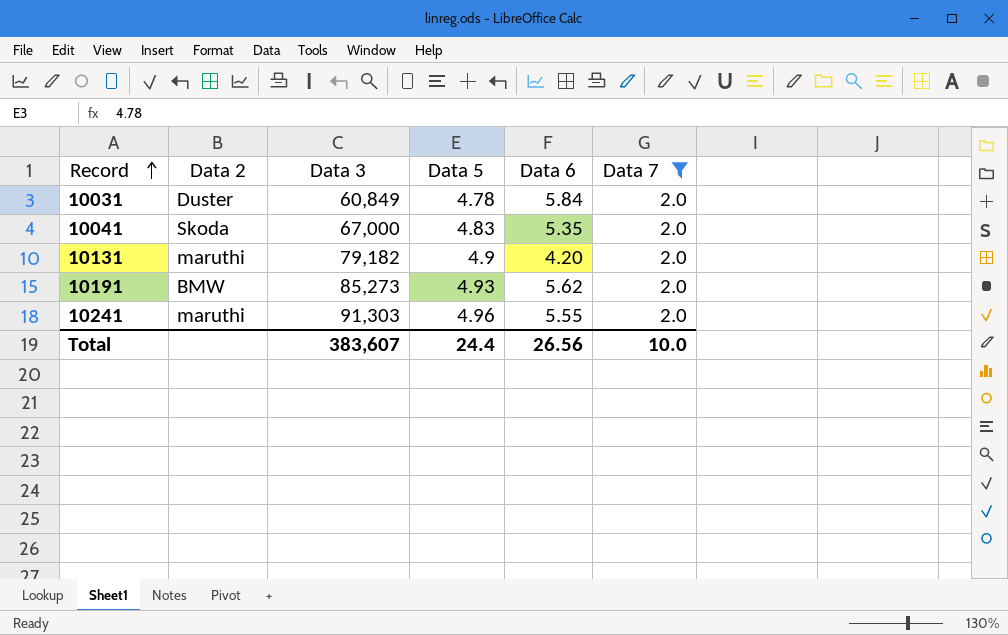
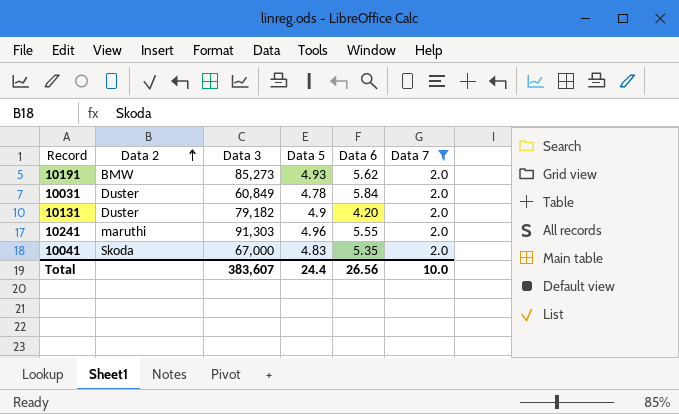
row order: Record ascending -> Data 2 ascending
10131 | Data 2: maruthi -> Duster

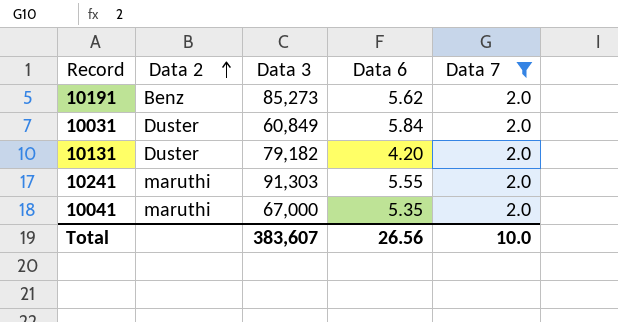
column Data 5 | position: 4 -> none
10191 | Data 2: BMW -> Benz
10041 | Data 2: Skoda -> maruthi

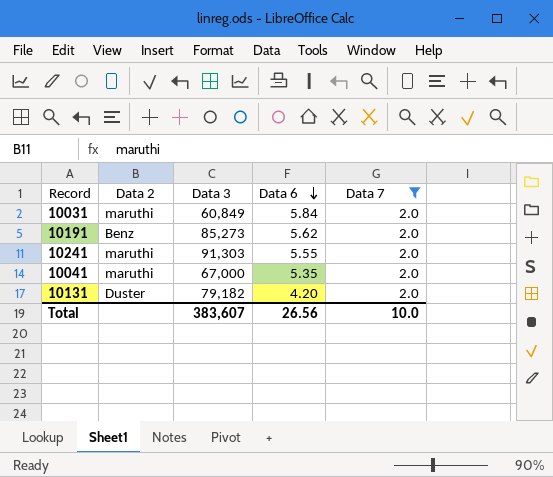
row order: Data 2 ascending -> Data 6 descending
10031 | Data 2: Duster -> maruthi

